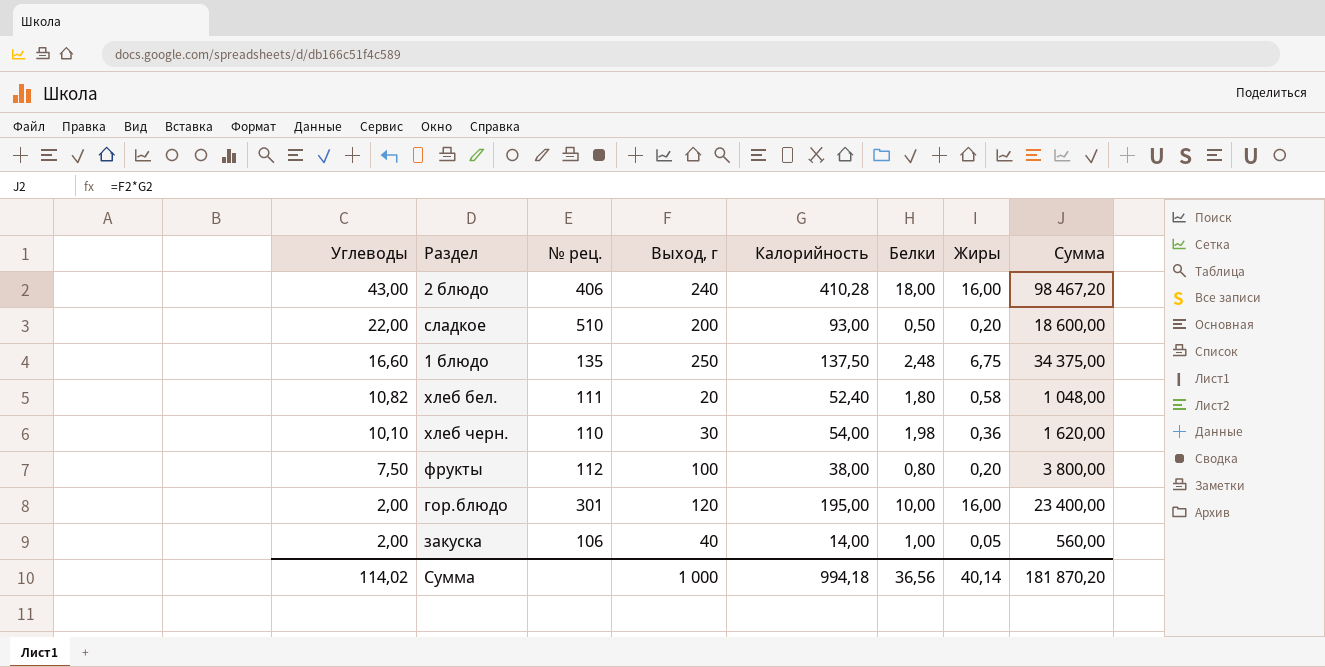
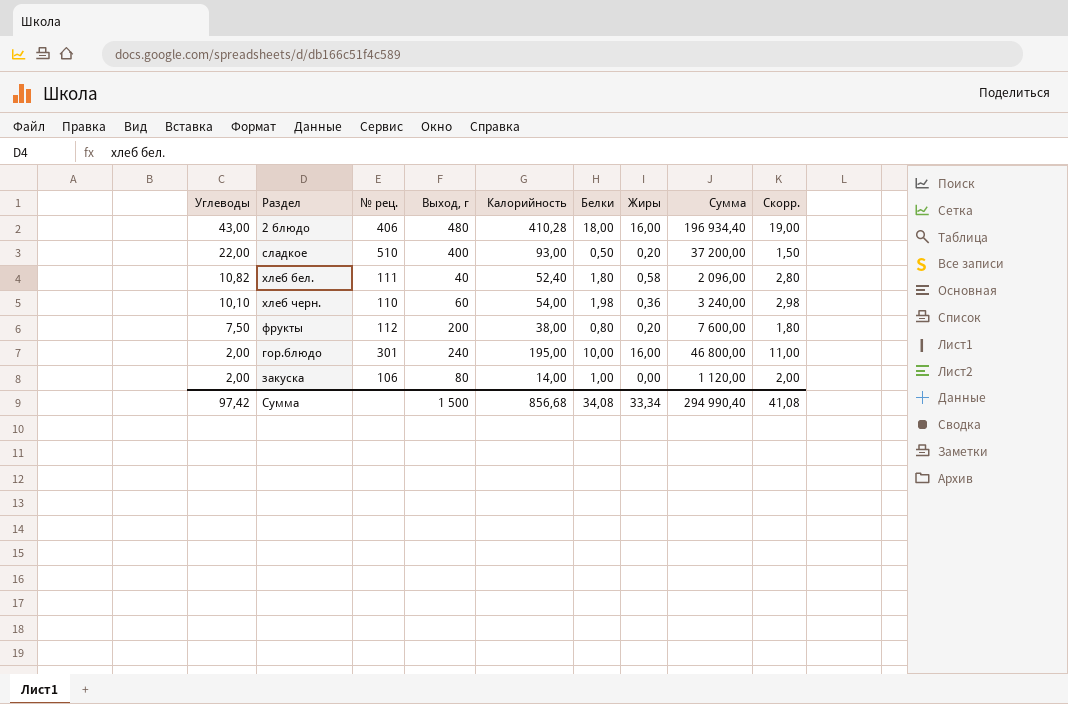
column Скорр. | formula: none -> [Белки] + 1
row 1 блюдо: 16,60 | 135 | 250 | 137,50 | 2,48 | 6,75 | 34 375,00 -> none
2 блюдо | Выход, г: 240 -> 480
2 блюдо | Сумма: 98 467,20 -> 196 934,40
сладкое | Выход, г: 200 -> 400
сладкое | Сумма: 18 600,00 -> 37 200,00
хлеб бел. | Выход, г: 20 -> 40
хлеб бел. | Сумма: 1 048,00 -> 2 096,00
хлеб черн. | Выход, г: 30 -> 60
хлеб черн. | Сумма: 1 620,00 -> 3 240,00
фрукты | Выход, г: 100 -> 200
фрукты | Сумма: 3 800,00 -> 7 600,00
гор.блюдо | Выход, г: 120 -> 240
гор.блюдо | Сумма: 23 400,00 -> 46 800,00
закуска | Выход, г: 40 -> 80
закуска | Жиры: 0,05 -> 0,00
закуска | Сумма: 560,00 -> 1 120,00
Сумма | Углеводы: 114,02 -> 97,42
Сумма | Выход, г: 1 000 -> 1 500
Сумма | Калорийность: 994,18 -> 856,68
Сумма | Белки: 36,56 -> 34,08
Сумма | Жиры: 40,14 -> 33,34
Сумма | Сумма: 181 870,20 -> 294 990,40

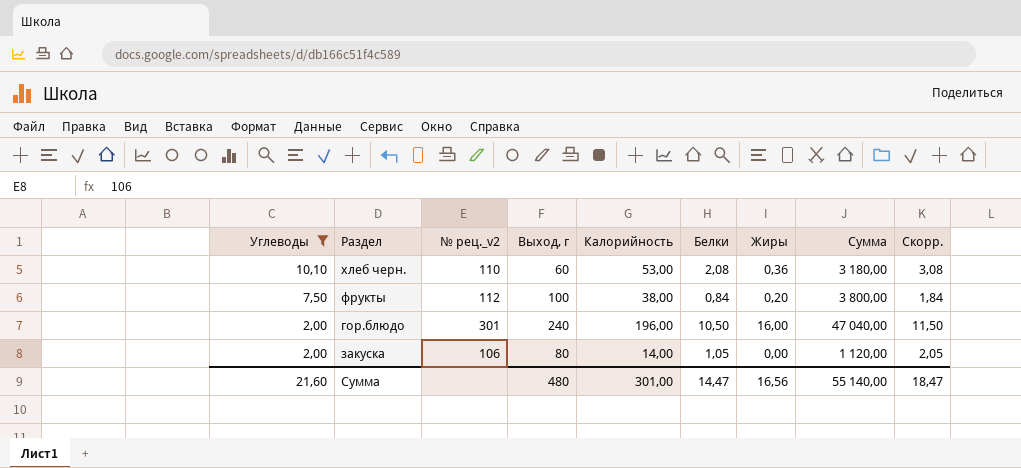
filter: none -> Углеводы <= 10,10
column name: № рец. -> № рец._v2
хлеб черн. | Калорийность: 54,00 -> 53,00
хлеб черн. | Белки: 1,98 -> 2,08
хлеб черн. | Сумма: 3 240,00 -> 3 180,00
хлеб черн. | Скорр.: 2,98 -> 3,08
фрукты | Выход, г: 200 -> 100
фрукты | Белки: 0,80 -> 0,84
фрукты | Сумма: 7 600,00 -> 3 800,00
фрукты | Скорр.: 1,80 -> 1,84
гор.блюдо | Калорийность: 195,00 -> 196,00
гор.блюдо | Белки: 10,00 -> 10,50
гор.блюдо | Сумма: 46 800,00 -> 47 040,00
гор.блюдо | Скорр.: 11,00 -> 11,50
закуска | Белки: 1,00 -> 1,05
закуска | Скорр.: 2,00 -> 2,05
Сумма | Углеводы: 97,42 -> 21,60
Сумма | Выход, г: 1 500 -> 480
Сумма | Калорийность: 856,68 -> 301,00
Сумма | Белки: 34,08 -> 14,47
Сумма | Жиры: 33,34 -> 16,56
Сумма | Сумма: 294 990,40 -> 55 140,00
Сумма | Скорр.: 41,08 -> 18,47

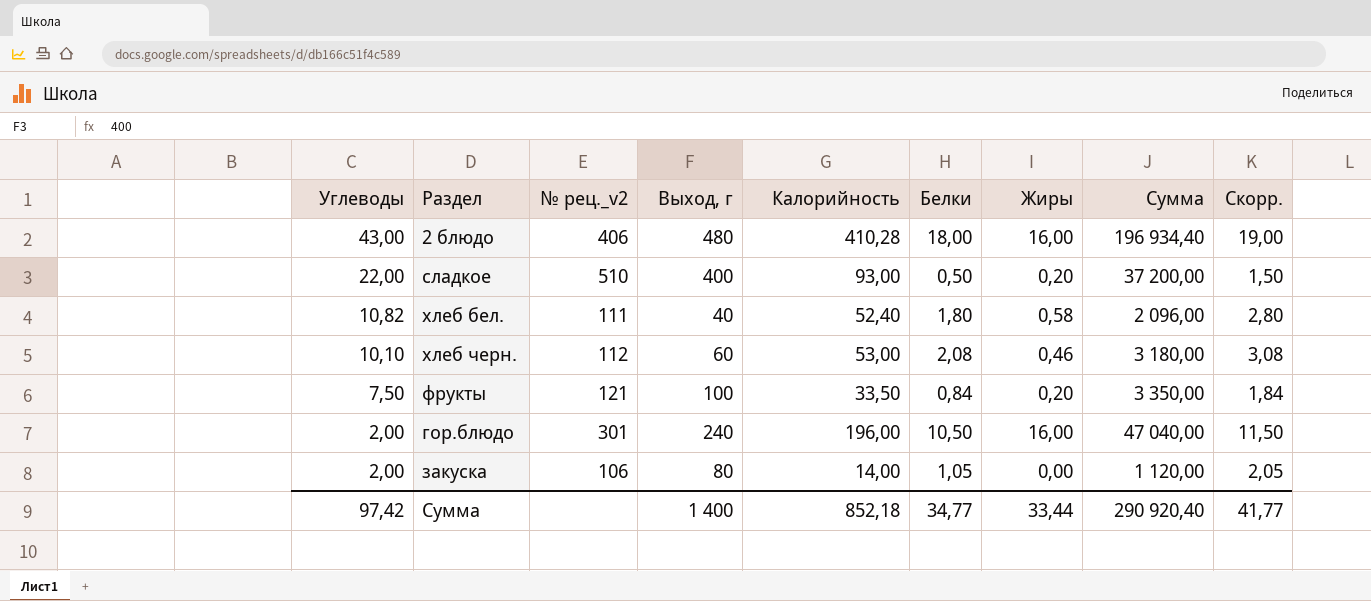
filter: Углеводы <= 10,10 -> none
хлеб черн. | № рец._v2: 110 -> 112
хлеб черн. | Жиры: 0,36 -> 0,46
фрукты | № рец._v2: 112 -> 121
фрукты | Калорийность: 38,00 -> 33,50
фрукты | Сумма: 3 800,00 -> 3 350,00
Сумма | Углеводы: 21,60 -> 97,42
Сумма | Выход, г: 480 -> 1 400
Сумма | Калорийность: 301,00 -> 852,18
Сумма | Белки: 14,47 -> 34,77
Сумма | Жиры: 16,56 -> 33,44
Сумма | Сумма: 55 140,00 -> 290 920,40
Сумма | Скорр.: 18,47 -> 41,77

